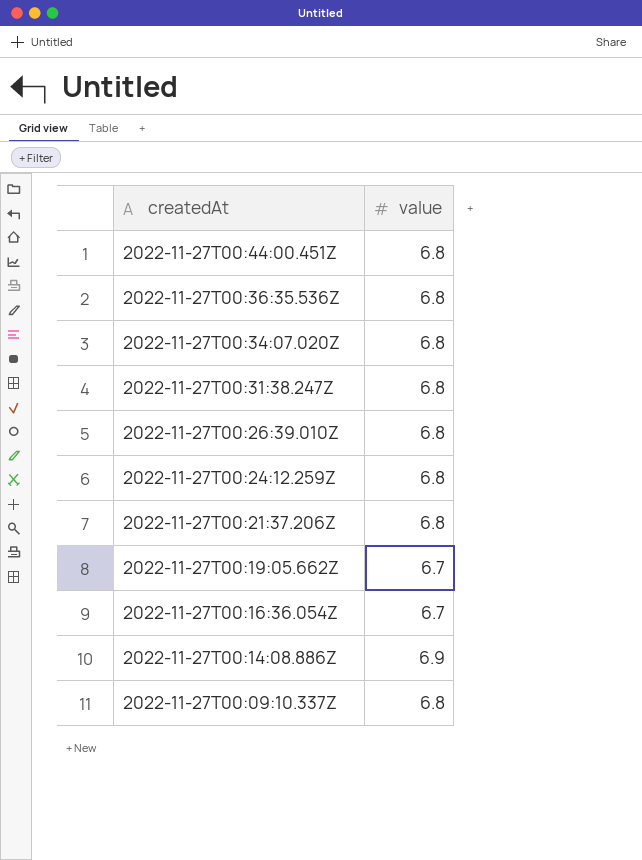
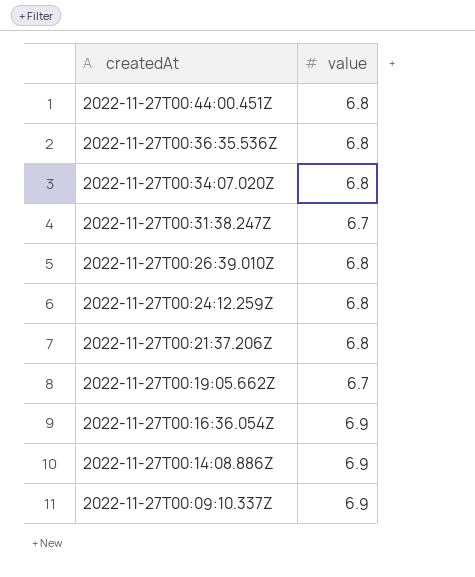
2022-11-27T00:31:38.247Z | value: 6.8 -> 6.7
2022-11-27T00:16:36.054Z | value: 6.7 -> 6.9
2022-11-27T00:09:10.337Z | value: 6.8 -> 6.9

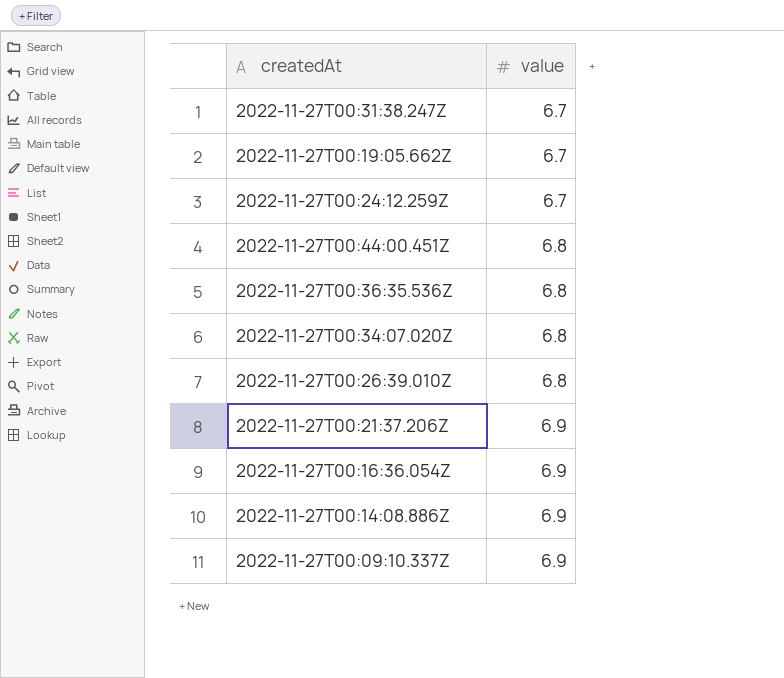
row order: createdAt descending -> value ascending
2022-11-27T00:24:12.259Z | value: 6.8 -> 6.7
2022-11-27T00:21:37.206Z | value: 6.8 -> 6.9

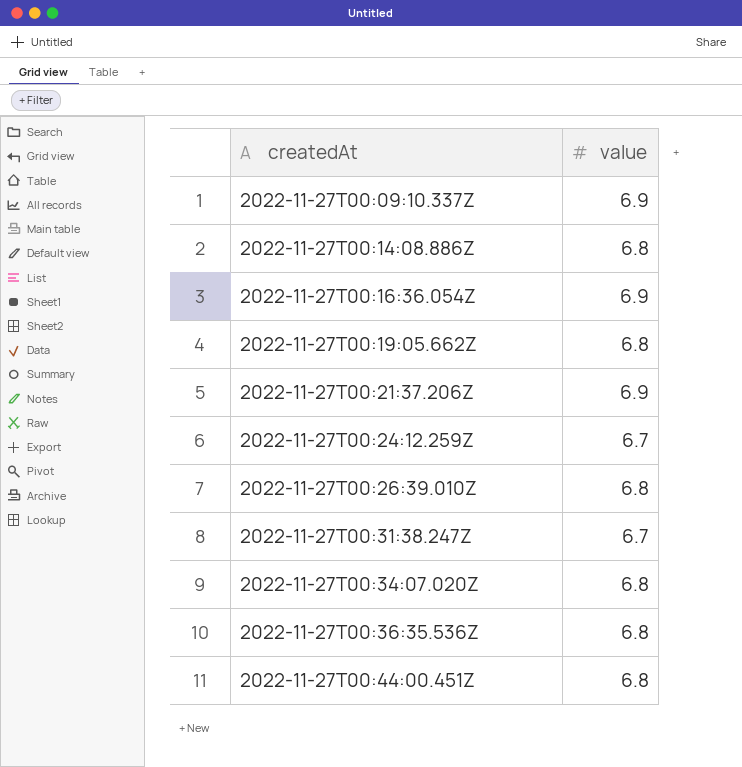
row order: value ascending -> createdAt ascending
2022-11-27T00:14:08.886Z | value: 6.9 -> 6.8
2022-11-27T00:19:05.662Z | value: 6.7 -> 6.8

